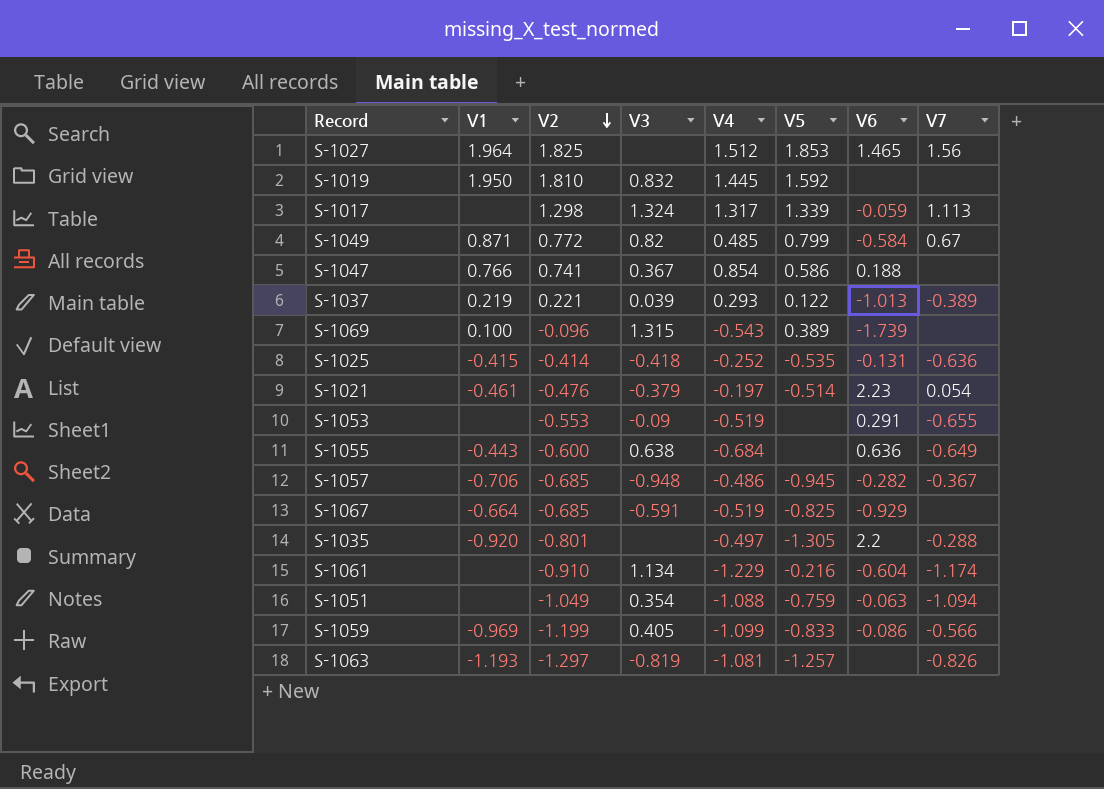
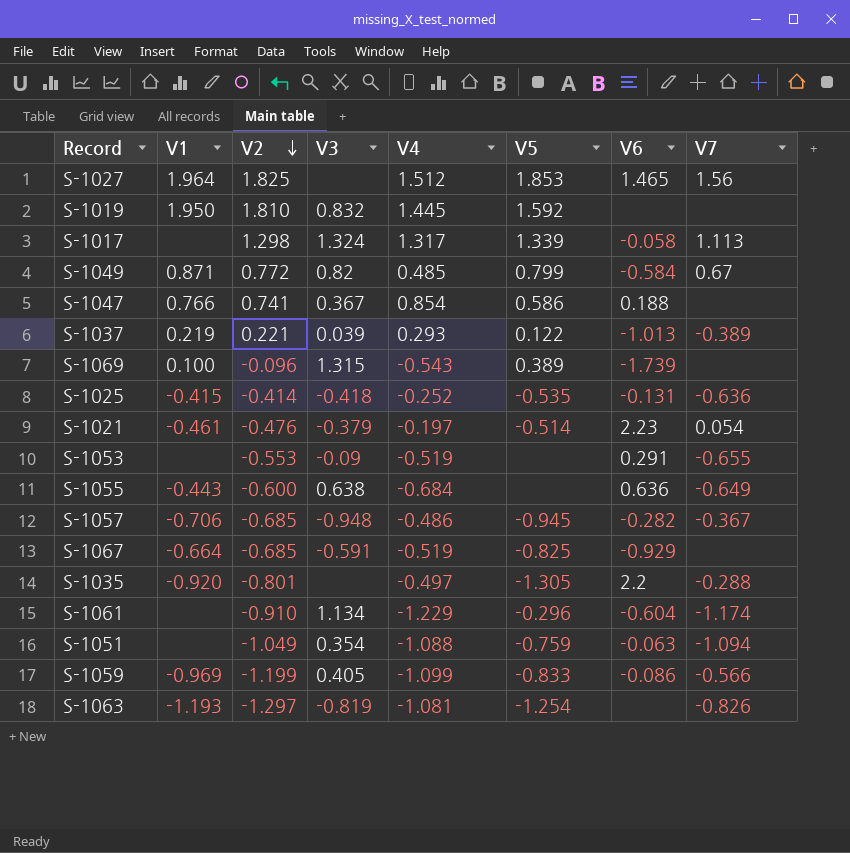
S-1017 | V6: -0.059 -> -0.058
S-1061 | V5: -0.216 -> -0.296
S-1063 | V5: -1.257 -> -1.254

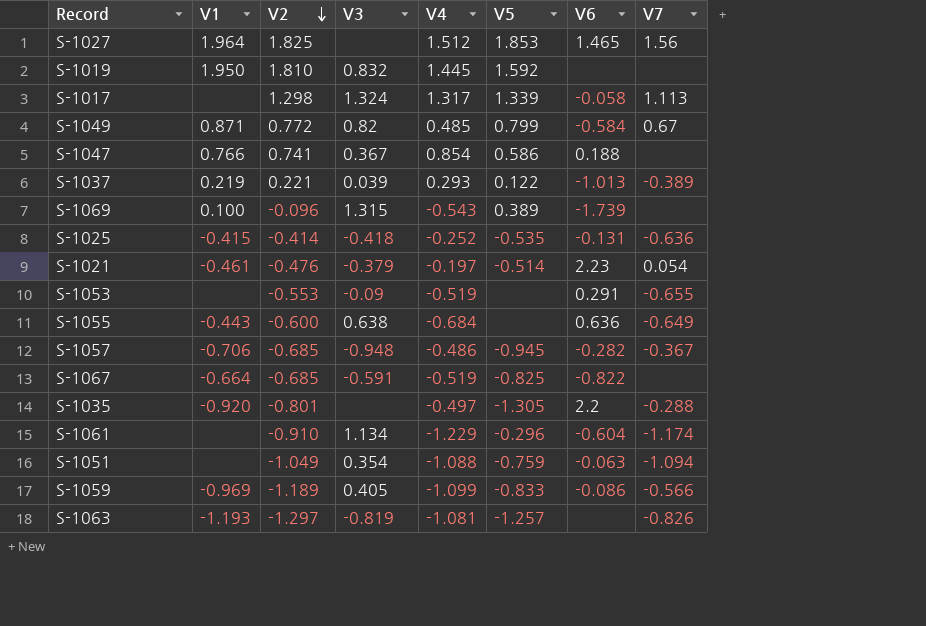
S-1067 | V6: -0.929 -> -0.822
S-1059 | V2: -1.199 -> -1.189
S-1063 | V5: -1.254 -> -1.257

